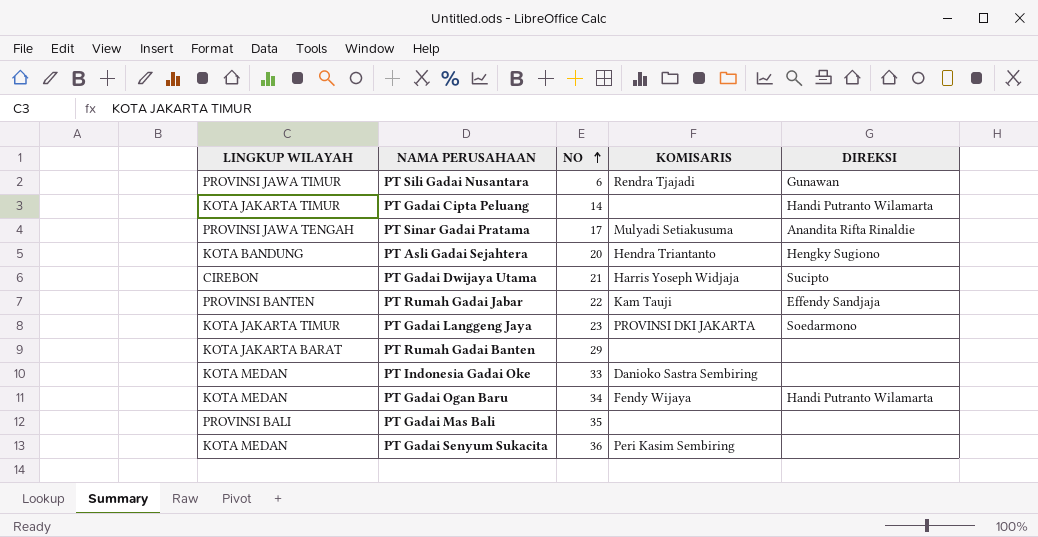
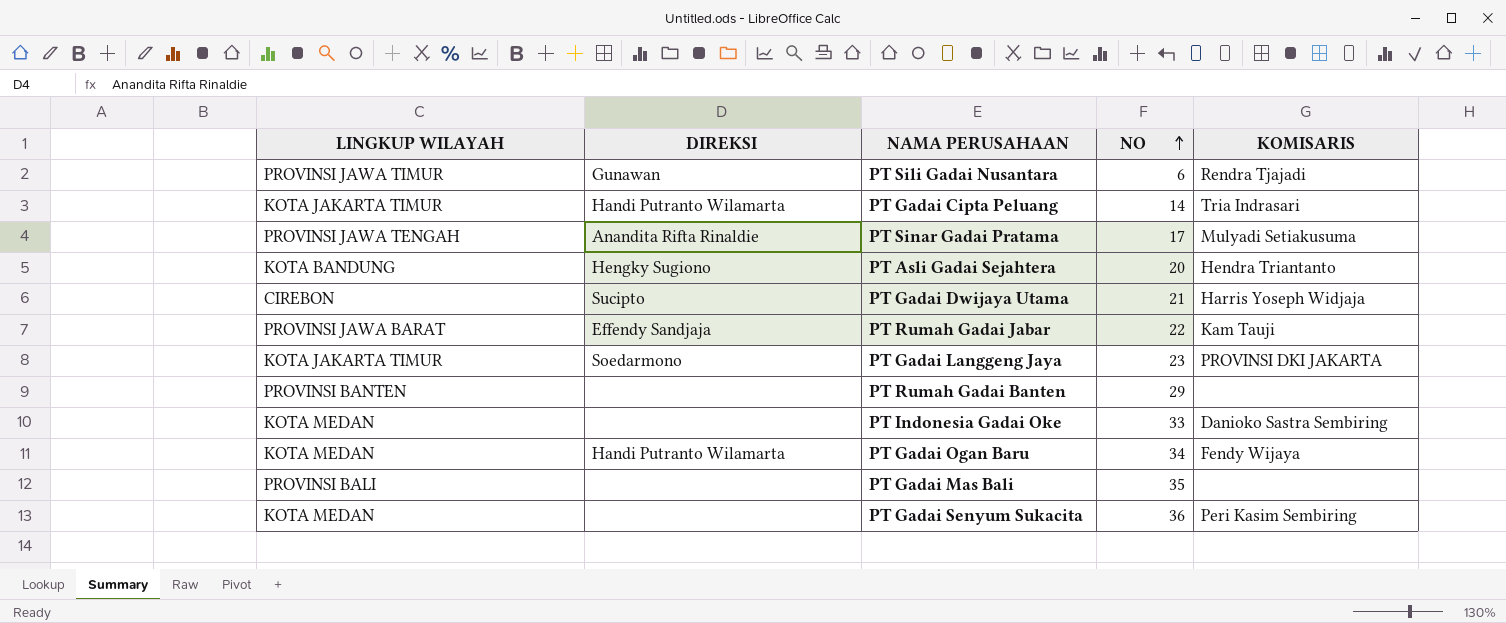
column DIREKSI | position: 5 -> 2
PT Gadai Cipta Peluang | KOMISARIS: none -> Tria Indrasari
PT Rumah Gadai Jabar | LINGKUP WILAYAH: PROVINSI BANTEN -> PROVINSI JAWA BARAT
PT Rumah Gadai Banten | LINGKUP WILAYAH: KOTA JAKARTA BARAT -> PROVINSI BANTEN

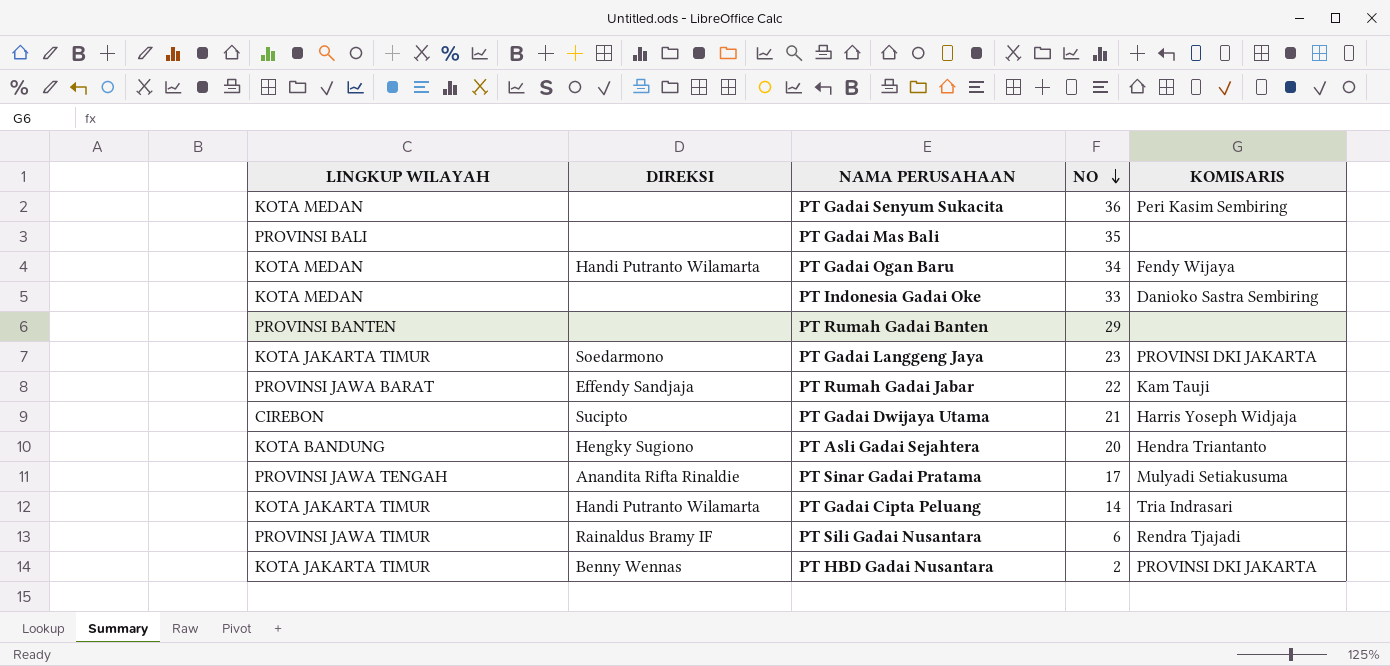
row order: NO ascending -> NO descending
PT Sili Gadai Nusantara | DIREKSI: Gunawan -> Rainaldus Bramy IF
row PT HBD Gadai Nusantara: none -> KOTA JAKARTA TIMUR | Benny Wennas | 2 | PROVINSI DKI JAKARTA

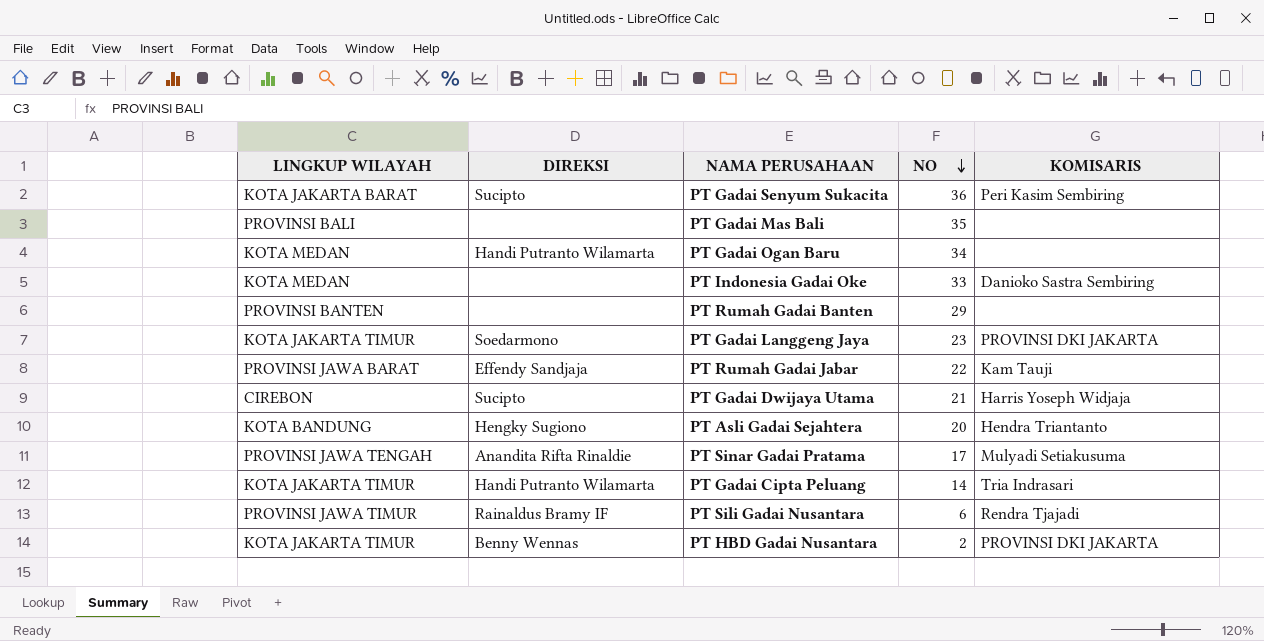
PT Gadai Senyum Sukacita | LINGKUP WILAYAH: KOTA MEDAN -> KOTA JAKARTA BARAT
PT Gadai Senyum Sukacita | DIREKSI: none -> Sucipto
PT Gadai Ogan Baru | KOMISARIS: Fendy Wijaya -> none

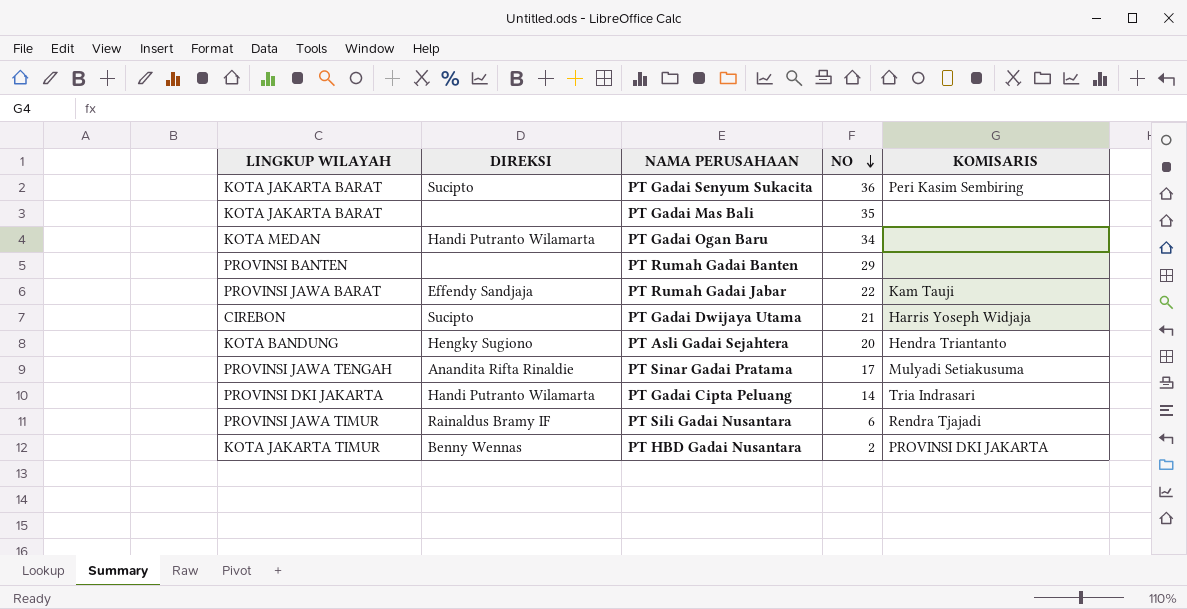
row PT Indonesia Gadai Oke: KOTA MEDAN | none | 33 | Danioko Sastra Sembiring -> none
row PT Gadai Langgeng Jaya: KOTA JAKARTA TIMUR | Soedarmono | 23 | PROVINSI DKI JAKARTA -> none
PT Gadai Mas Bali | LINGKUP WILAYAH: PROVINSI BALI -> KOTA JAKARTA BARAT
PT Gadai Cipta Peluang | LINGKUP WILAYAH: KOTA JAKARTA TIMUR -> PROVINSI DKI JAKARTA

